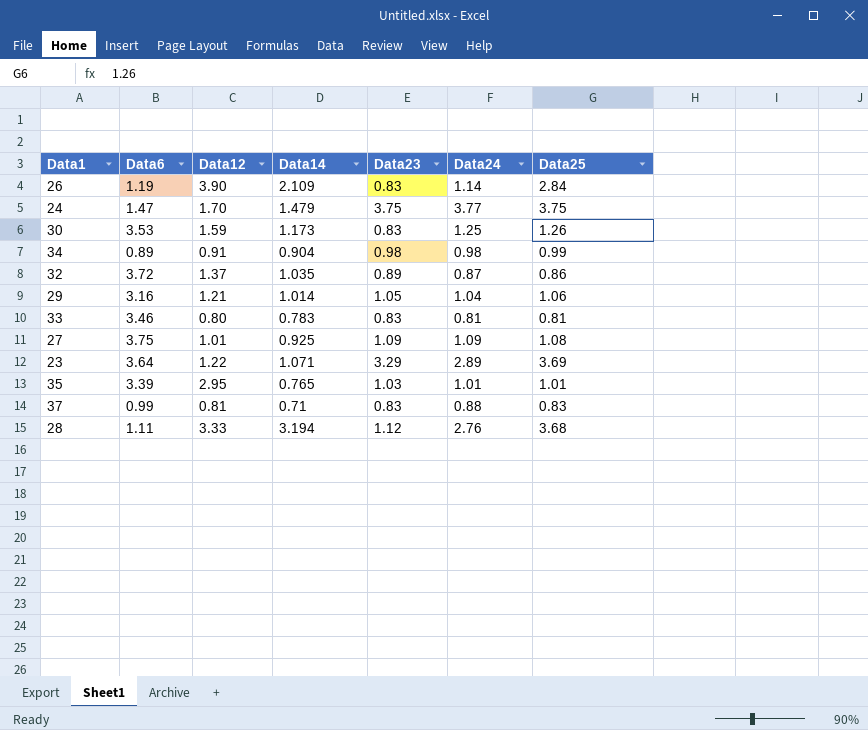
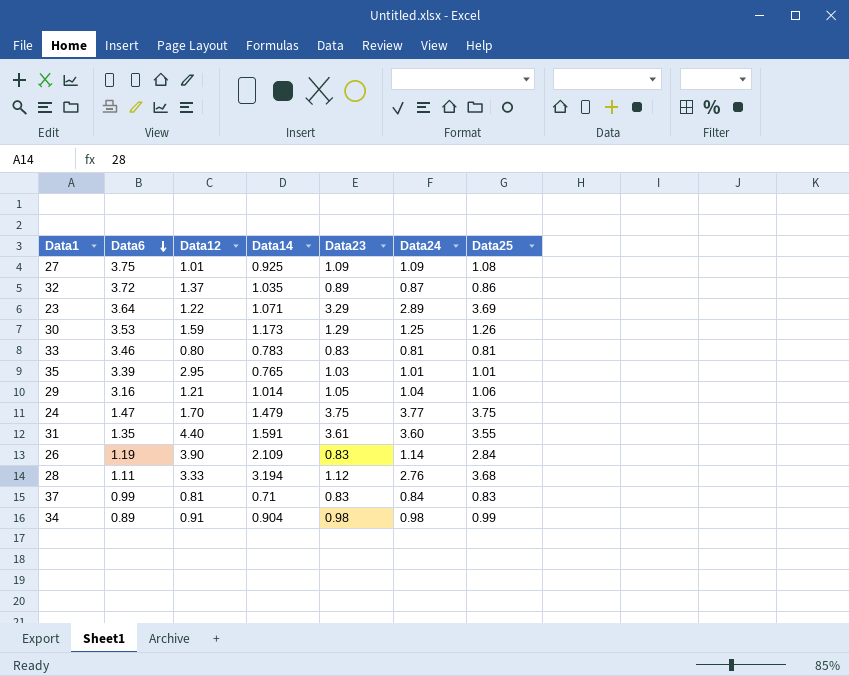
row order: none -> Data6 descending
30 | Data23: 0.83 -> 1.29
row 31: none -> 1.35 | 4.40 | 1.591 | 3.61 | 3.60 | 3.55
37 | Data24: 0.88 -> 0.84

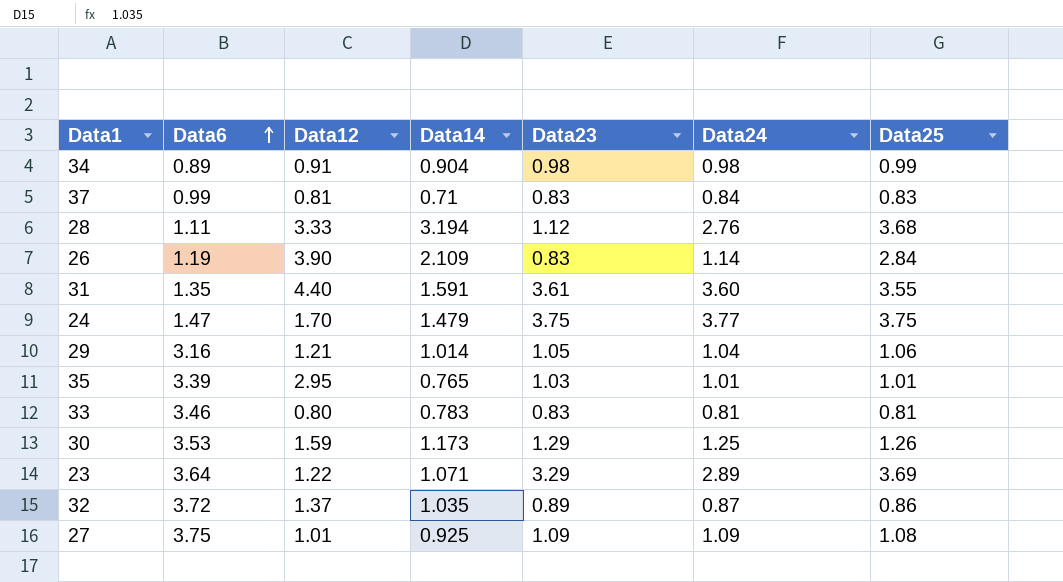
row order: Data6 descending -> Data6 ascending

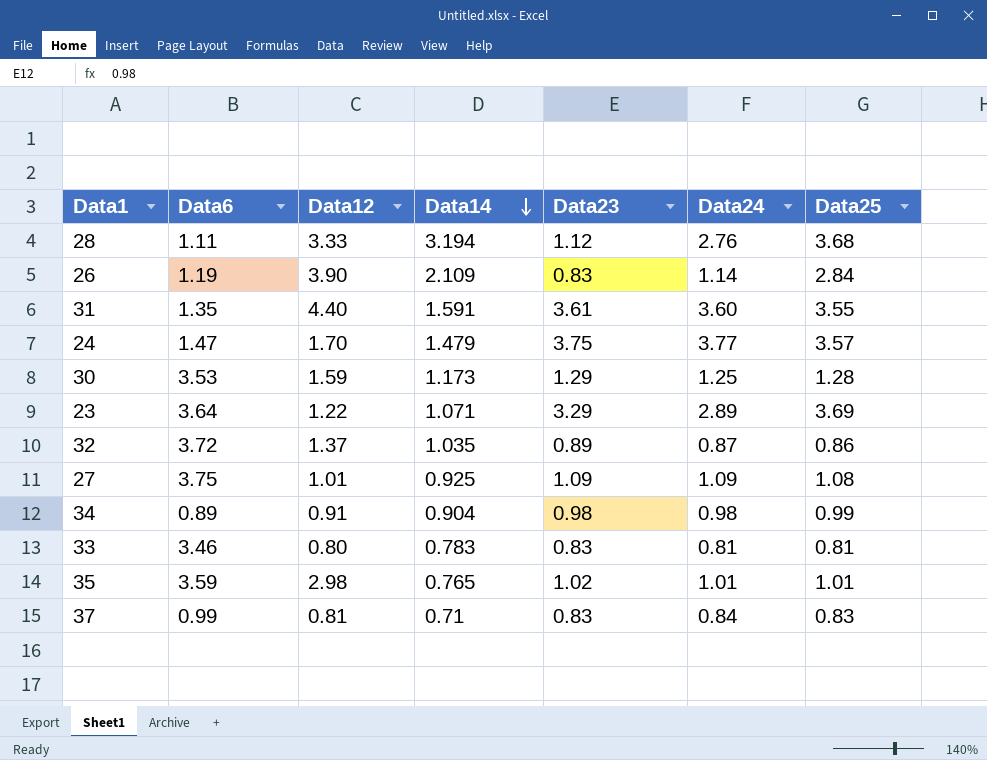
row order: Data6 ascending -> Data14 descending
row 29: 3.16 | 1.21 | 1.014 | 1.05 | 1.04 | 1.06 -> none
24 | Data25: 3.75 -> 3.57
30 | Data25: 1.26 -> 1.28
35 | Data6: 3.39 -> 3.59
35 | Data12: 2.95 -> 2.98
35 | Data23: 1.03 -> 1.02

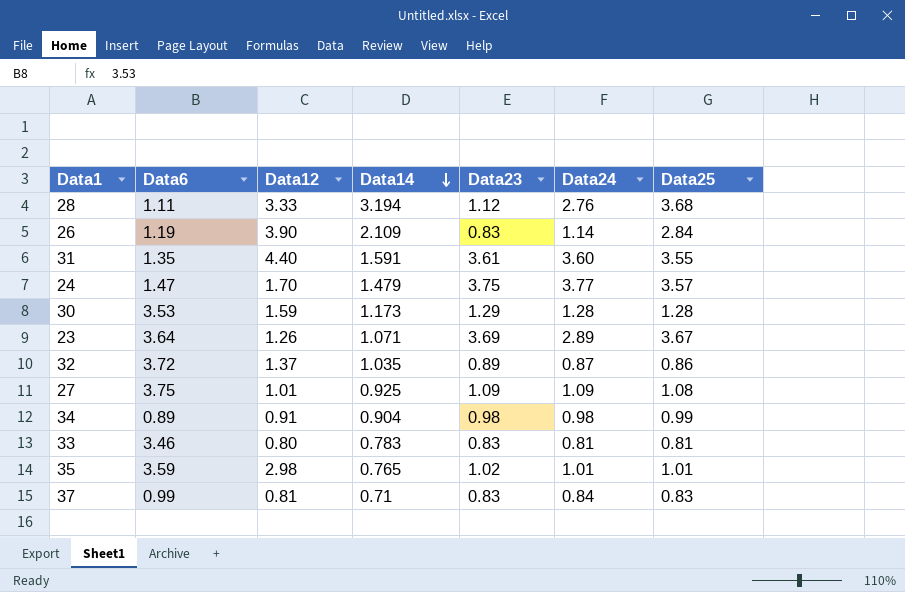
30 | Data24: 1.25 -> 1.28
23 | Data12: 1.22 -> 1.26
23 | Data23: 3.29 -> 3.69
23 | Data25: 3.69 -> 3.67

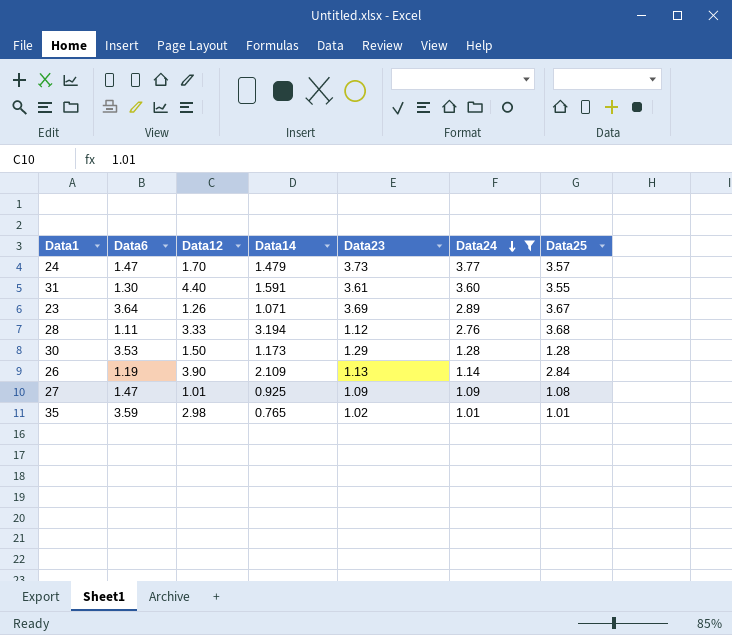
filter: none -> Data24 >= 1.01
row order: Data14 descending -> Data24 descending
24 | Data23: 3.75 -> 3.73
31 | Data6: 1.35 -> 1.30
30 | Data12: 1.59 -> 1.50
26 | Data23: 0.83 -> 1.13
27 | Data6: 3.75 -> 1.47

